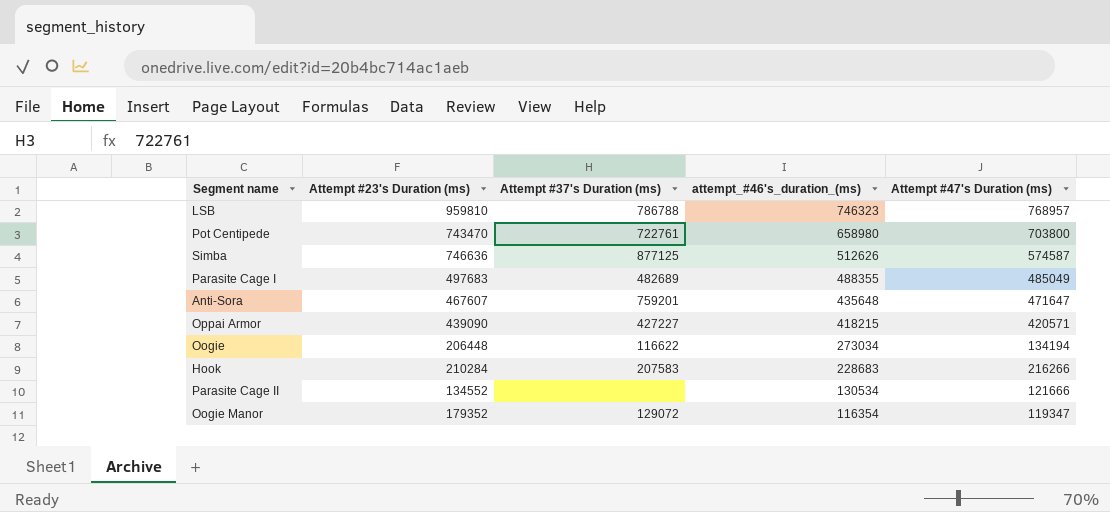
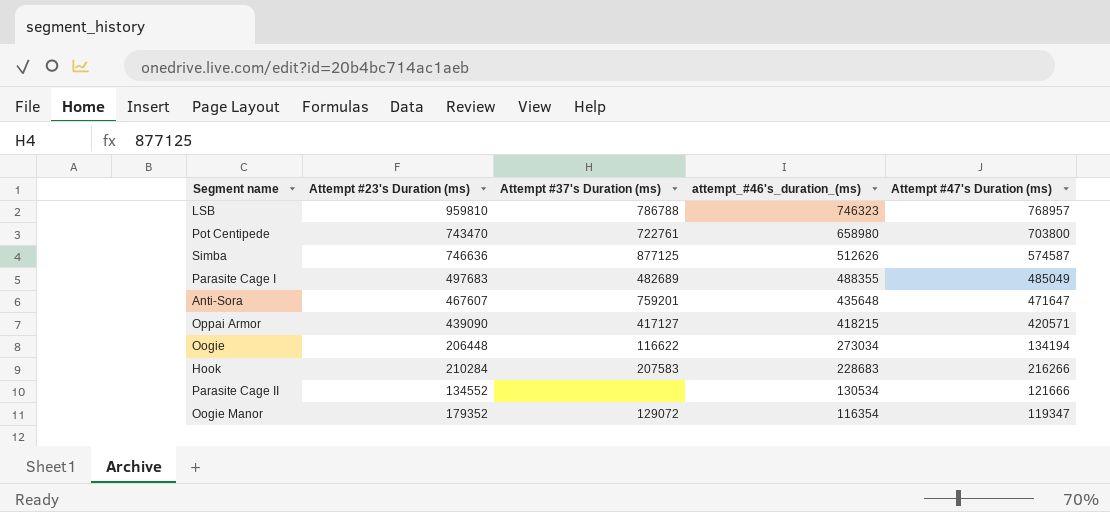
Oppai Armor | Attempt #37's Duration (ms): 427227 -> 417127

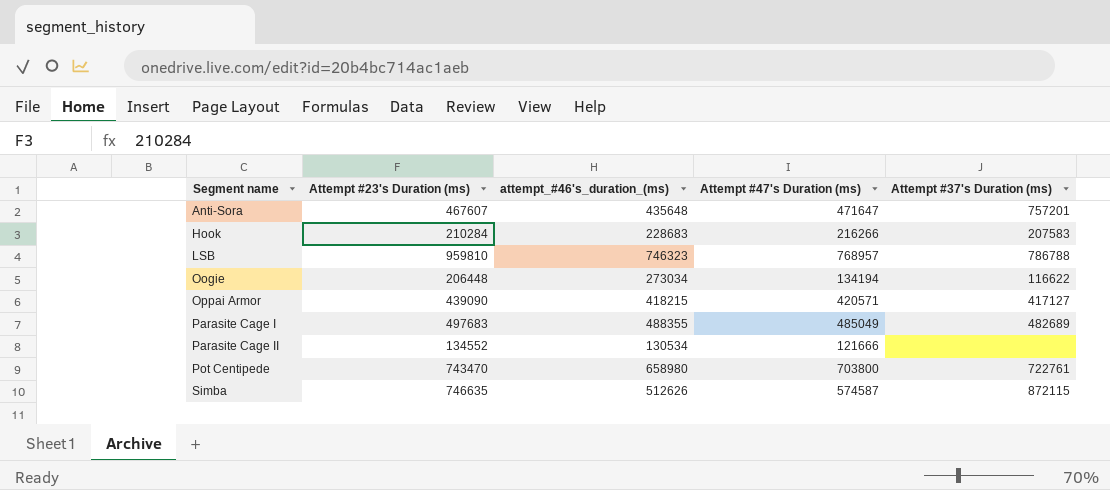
row order: attempt_#46's_duration_(ms) descending -> Segment name ascending
column Attempt #37's Duration (ms) | position: 3 -> 5
row Oogie Manor: 179352 | 129072 | 116354 | 119347 -> none
Anti-Sora | Attempt #37's Duration (ms): 759201 -> 757201
Simba | Attempt #23's Duration (ms): 746636 -> 746635
Simba | Attempt #37's Duration (ms): 877125 -> 872115

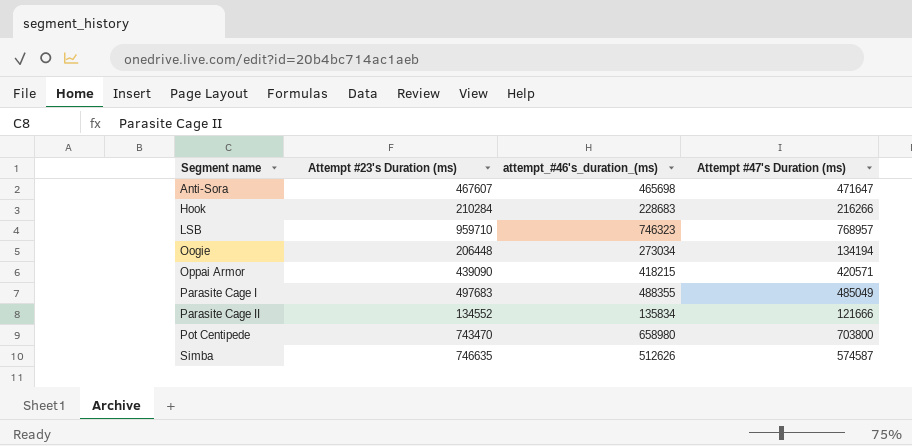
column Attempt #37's Duration (ms) | position: 5 -> none
Anti-Sora | attempt_#46's_duration_(ms): 435648 -> 465698
LSB | Attempt #23's Duration (ms): 959810 -> 959710
Parasite Cage II | attempt_#46's_duration_(ms): 130534 -> 135834

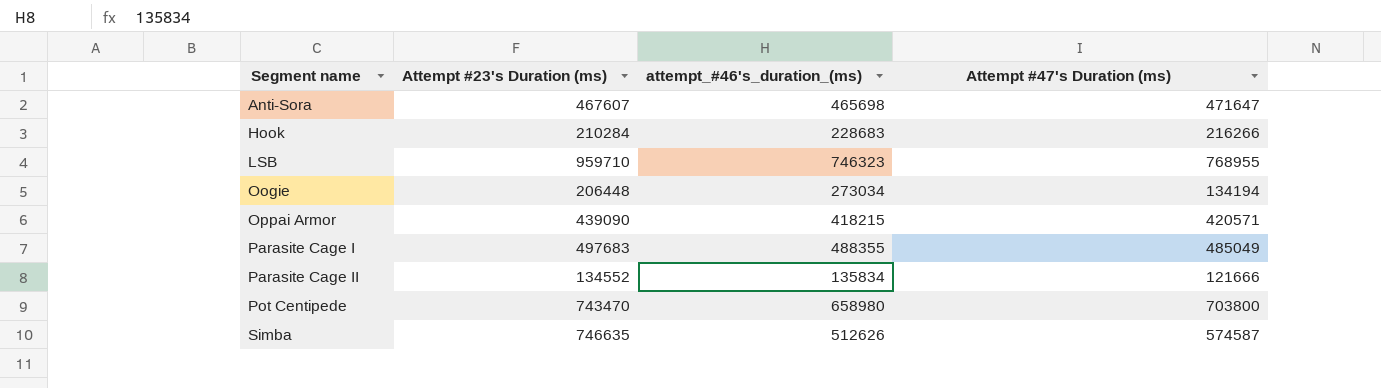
LSB | Attempt #47's Duration (ms): 768957 -> 768955

